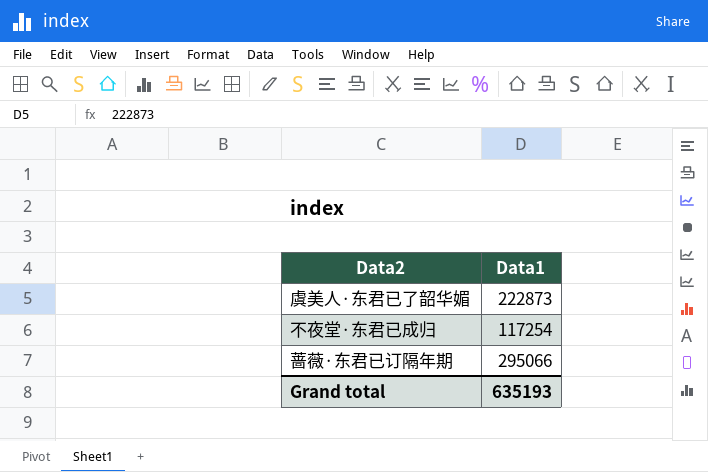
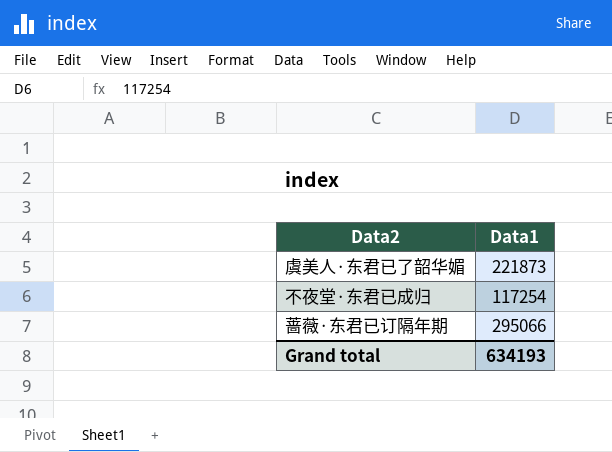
虞美人·东君已了韶华媚 | Data1: 222873 -> 221873
Grand total | Data1: 635193 -> 634193

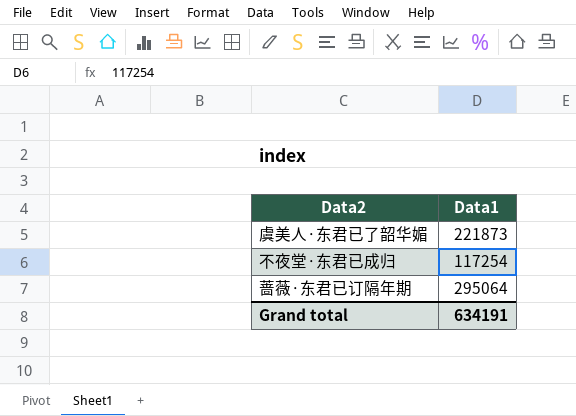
蔷薇·东君已订隔年期 | Data1: 295066 -> 295064
Grand total | Data1: 634193 -> 634191

